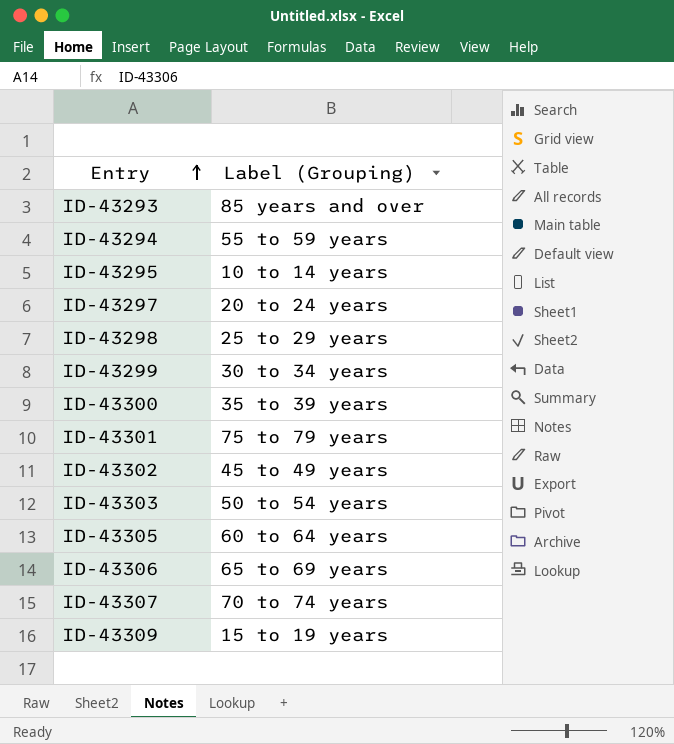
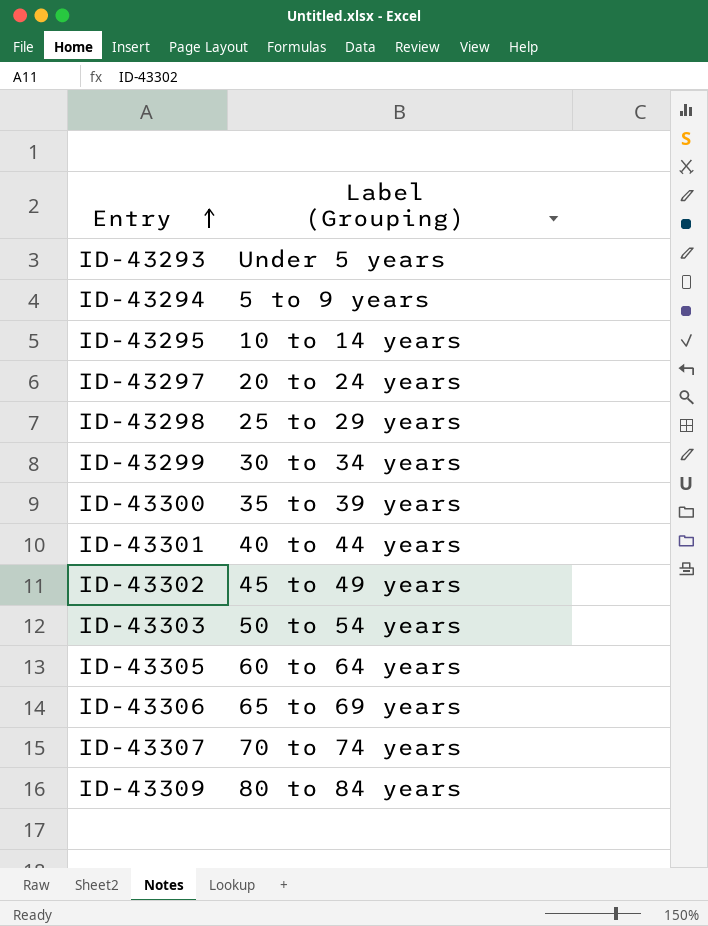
ID-43293 | Label (Grouping): 85 years and over -> Under 5 years
ID-43294 | Label (Grouping): 55 to 59 years -> 5 to 9 years
ID-43301 | Label (Grouping): 75 to 79 years -> 40 to 44 years
ID-43309 | Label (Grouping): 15 to 19 years -> 80 to 84 years

